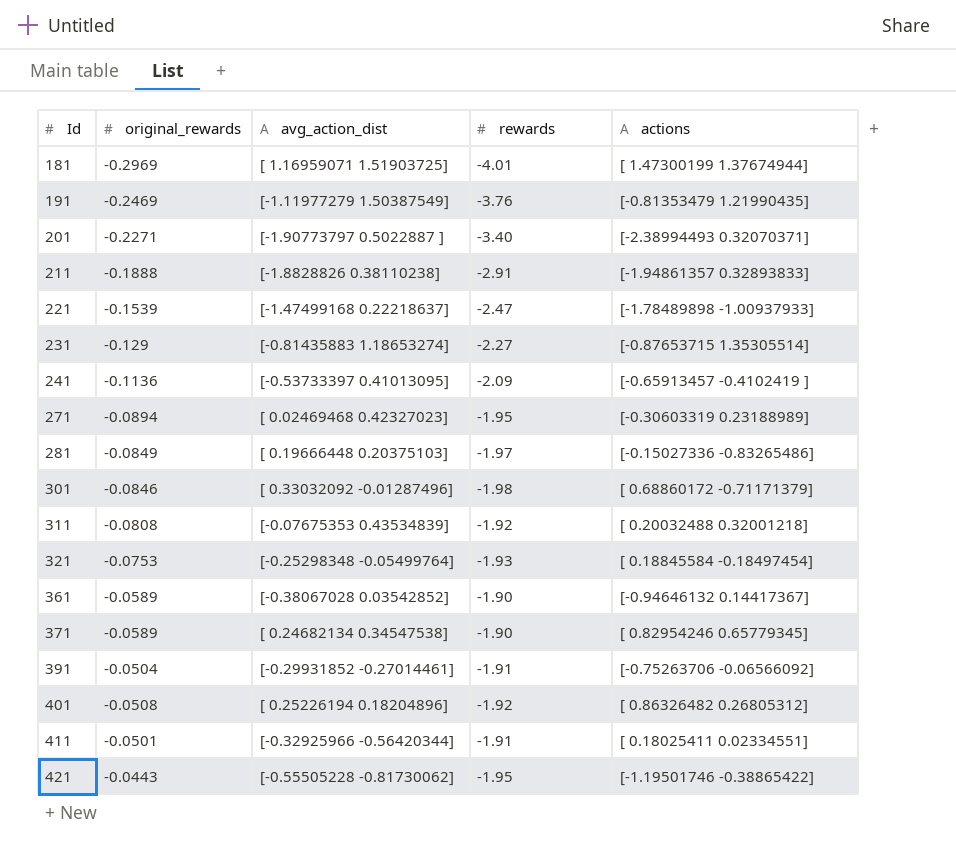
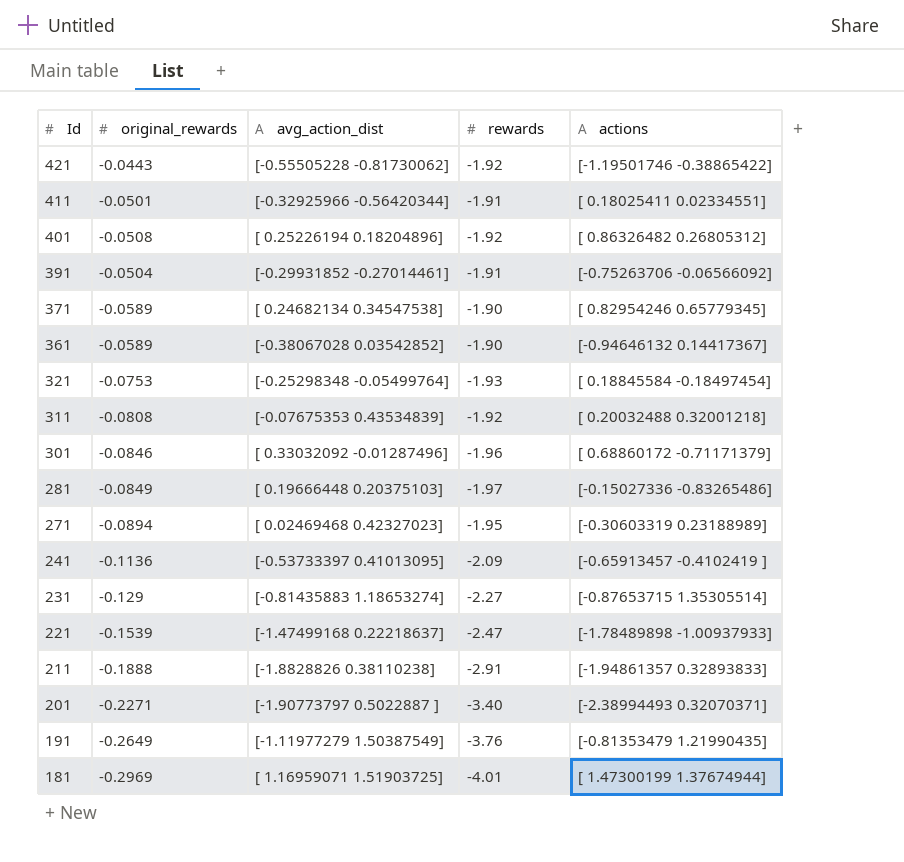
row order: Id ascending -> Id descending
421 | rewards: -1.95 -> -1.92
301 | rewards: -1.98 -> -1.96
191 | original_rewards: -0.2469 -> -0.2649

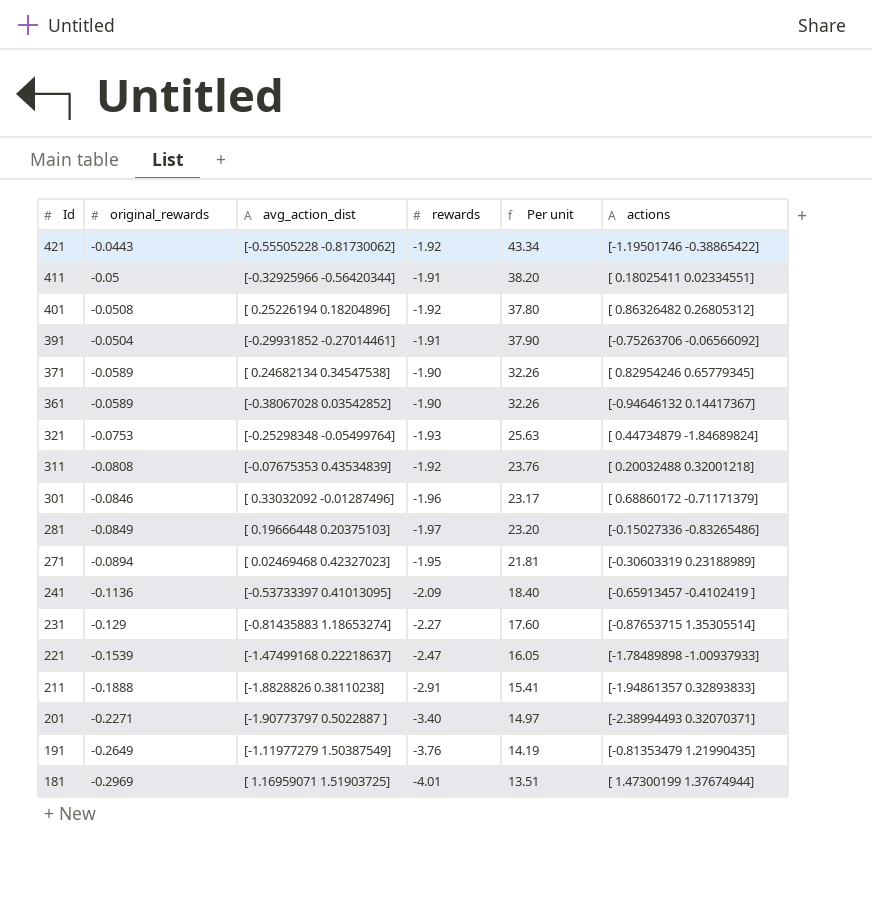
column Per unit | formula: none -> [rewards] / [original_rewards]
411 | original_rewards: -0.0501 -> -0.05
321 | actions: [ 0.18845584 -0.18497454] -> [ 0.44734879 -1.84689824]

